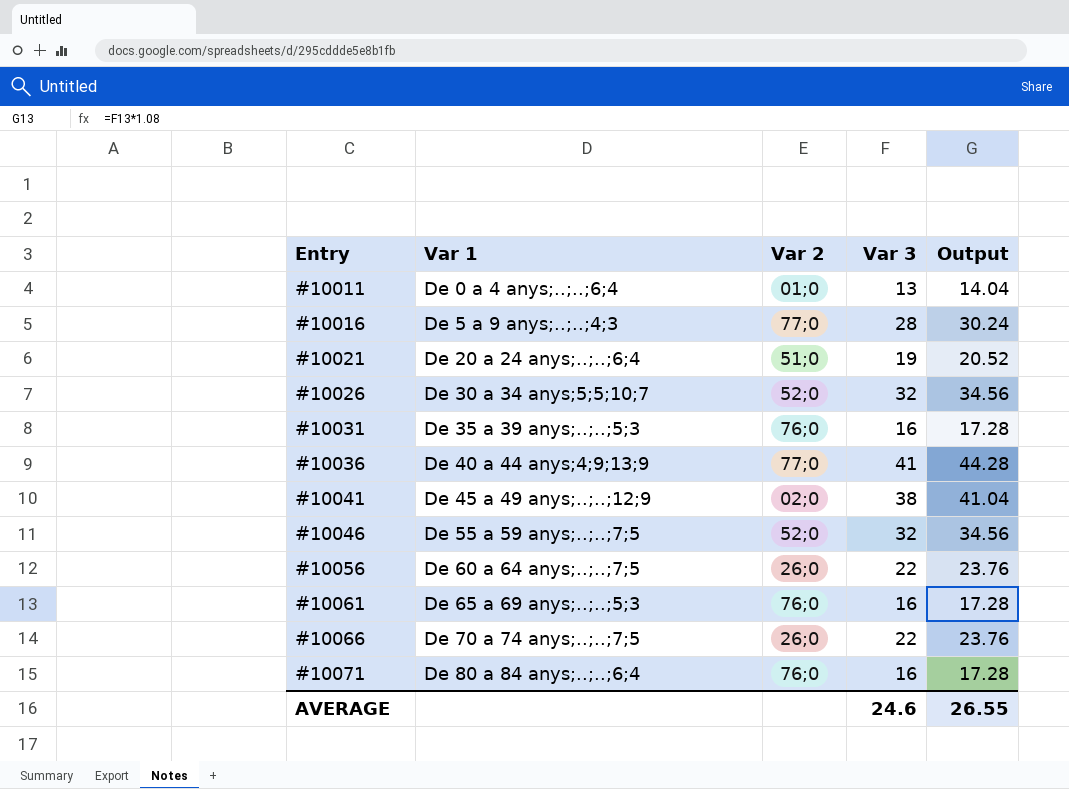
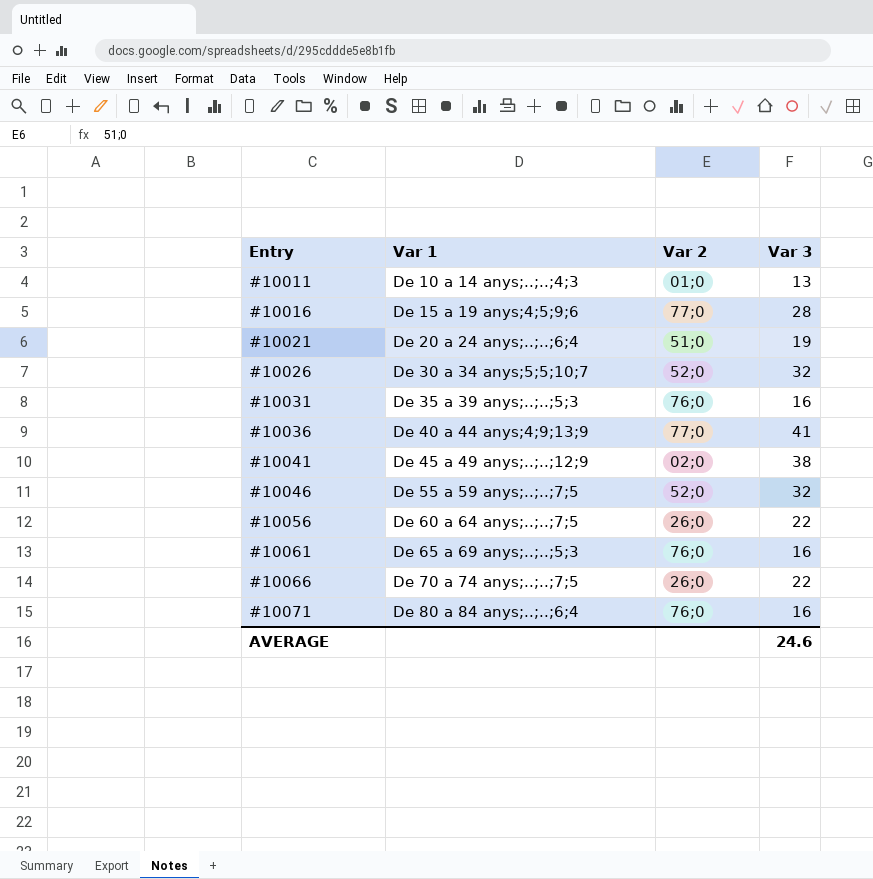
column Output | formula: [Var 3] * 1.08 -> none
#10011 | Var 1: De 0 a 4 anys;..;..;6;4 -> De 10 a 14 anys;..;..;4;3
#10016 | Var 1: De 5 a 9 anys;..;..;4;3 -> De 15 a 19 anys;4;5;9;6

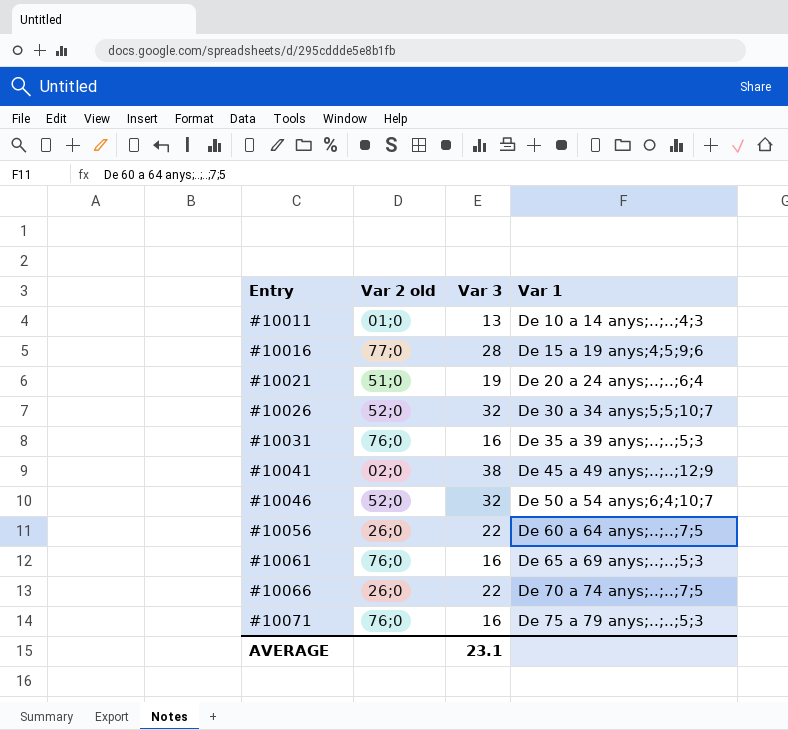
column name: Var 2 -> Var 2 old
column Var 1 | position: 2 -> 4
row #10036: De 40 a 44 anys;4;9;13;9 | 77;0 | 41 -> none
#10046 | Var 1: De 55 a 59 anys;..;..;7;5 -> De 50 a 54 anys;6;4;10;7
#10071 | Var 1: De 80 a 84 anys;..;..;6;4 -> De 75 a 79 anys;..;..;5;3
AVERAGE | Var 3: 24.6 -> 23.1

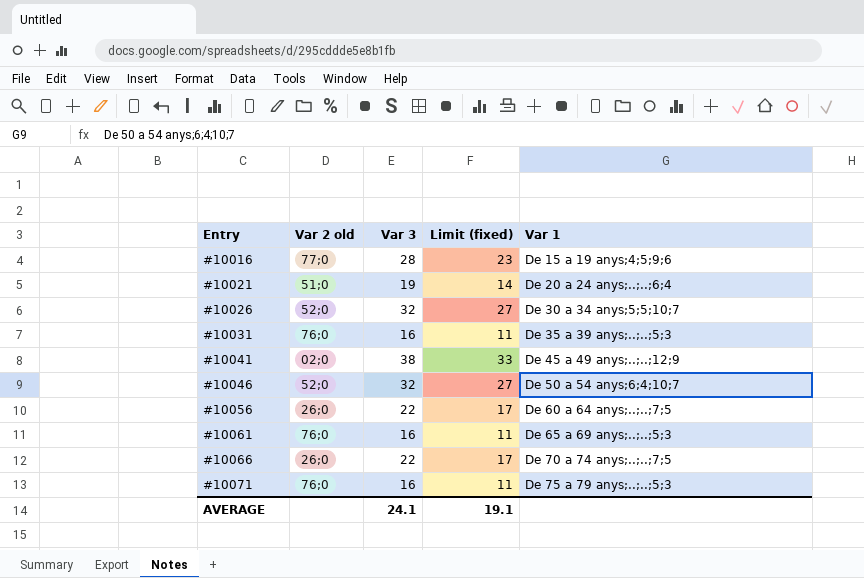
column Limit (fixed) | formula: none -> [Var 3] - 5
row #10011: 01;0 | 13 | De 10 a 14 anys;..;..;4;3 -> none
AVERAGE | Var 3: 23.1 -> 24.1

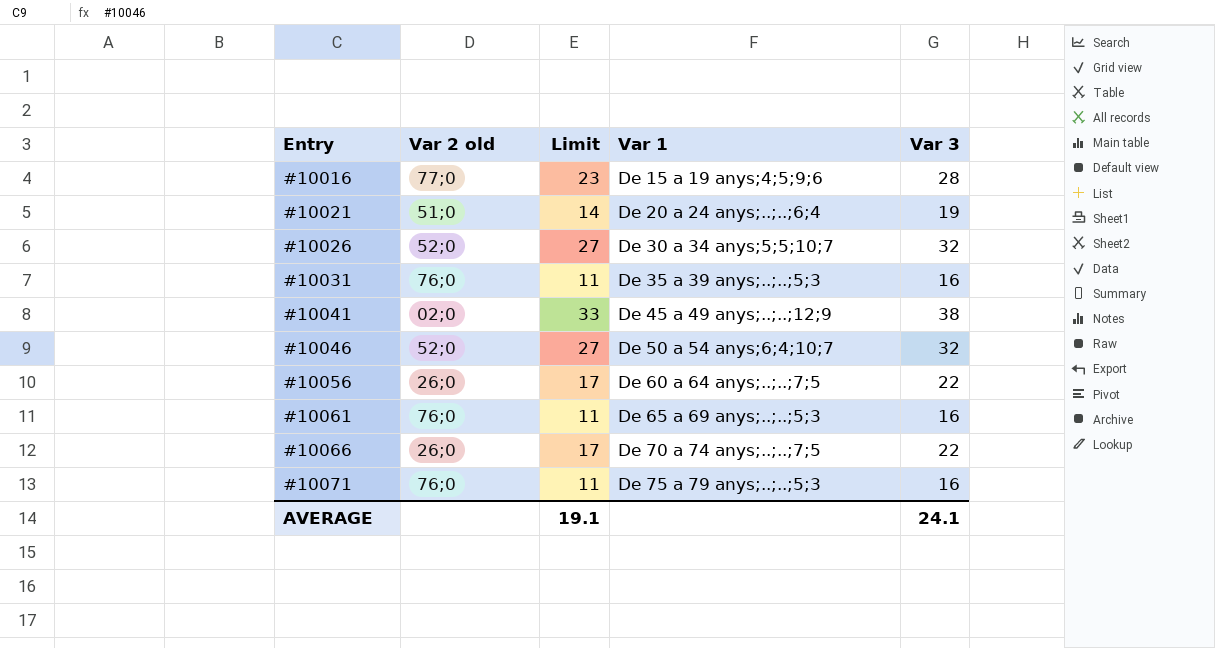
column name: Limit (fixed) -> Limit
column Var 3 | position: 3 -> 5

